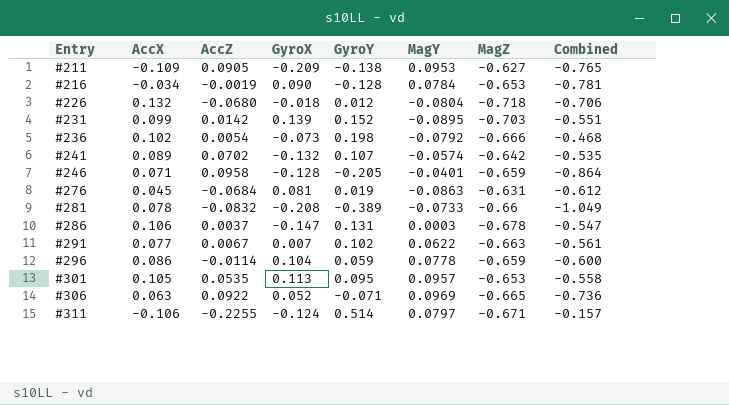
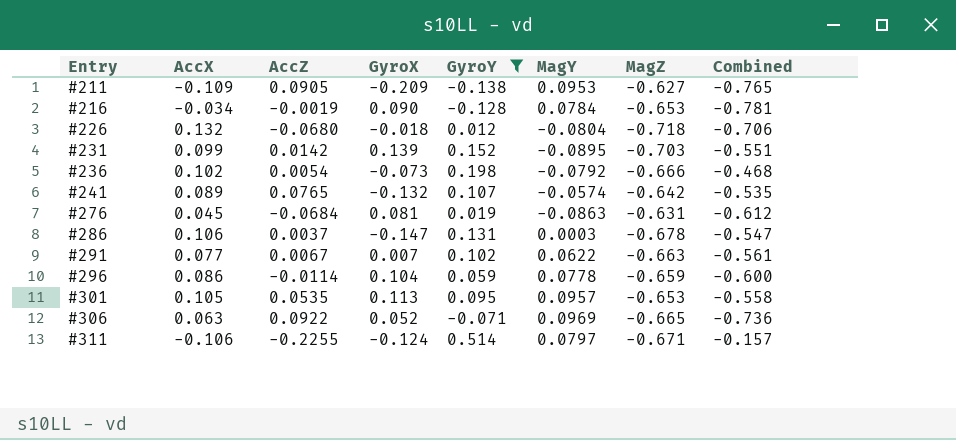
filter: none -> GyroY >= -0.138
#241 | AccZ: 0.0702 -> 0.0765

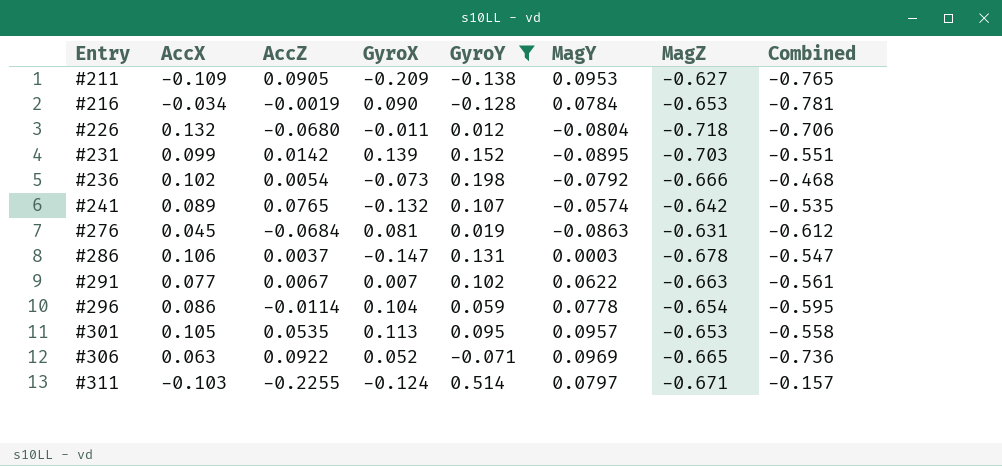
#226 | GyroX: -0.018 -> -0.011
#296 | MagZ: -0.659 -> -0.654
#296 | Combined: -0.600 -> -0.595
#311 | AccX: -0.106 -> -0.103

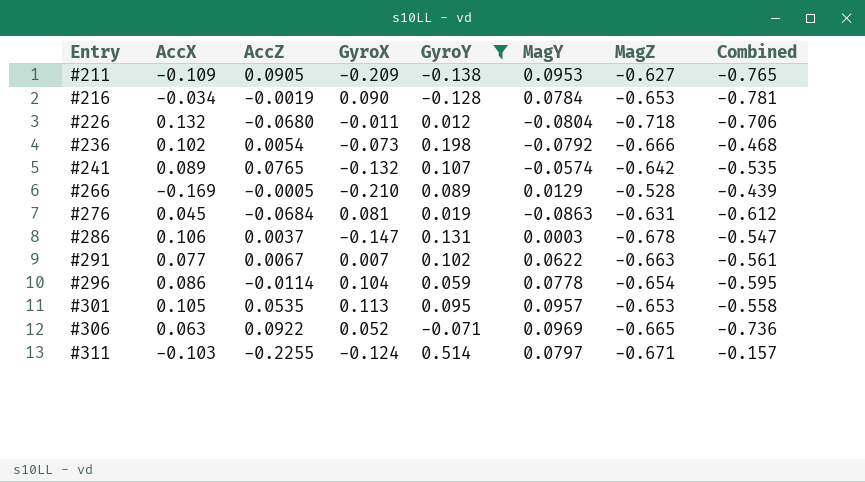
row #231: 0.099 | 0.0142 | 0.139 | 0.152 | -0.0895 | -0.703 | -0.551 -> none
row #266: none -> -0.169 | -0.0005 | -0.210 | 0.089 | 0.0129 | -0.528 | -0.439

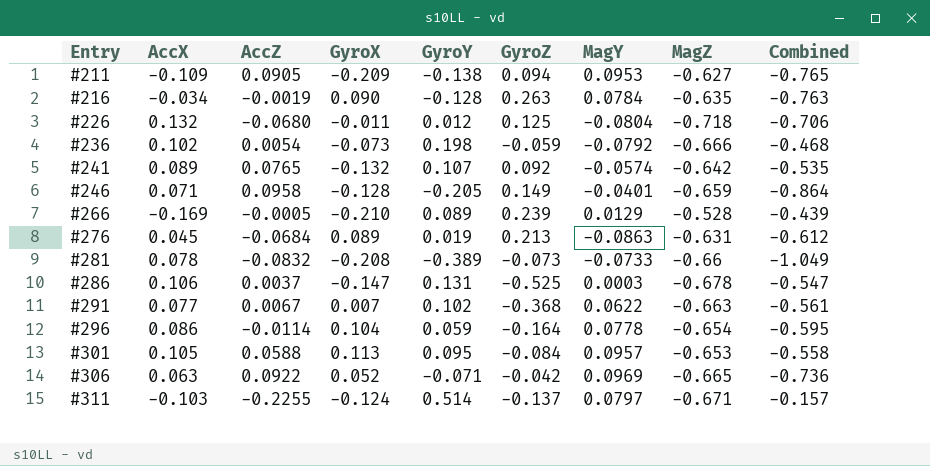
filter: GyroY >= -0.138 -> none
column GyroZ | position: none -> 6
#216 | MagZ: -0.653 -> -0.635
#216 | Combined: -0.781 -> -0.763
#276 | GyroX: 0.081 -> 0.089
#301 | AccZ: 0.0535 -> 0.0588

